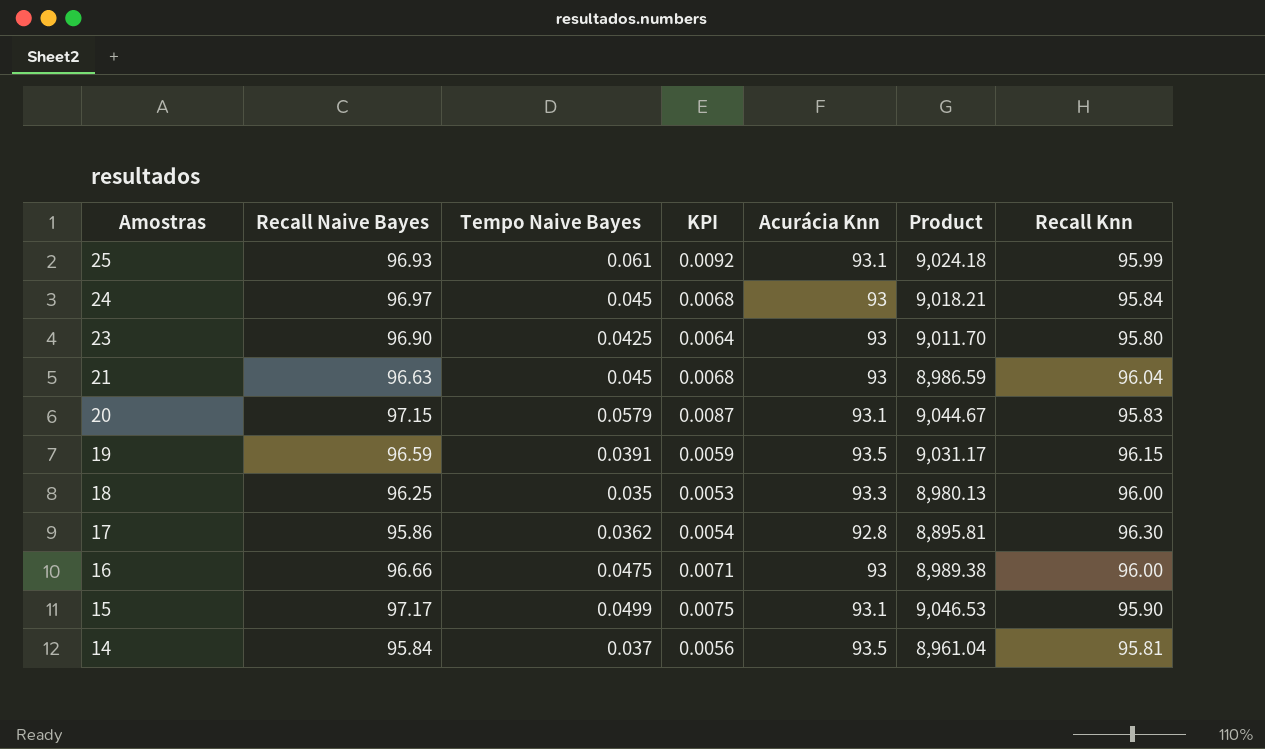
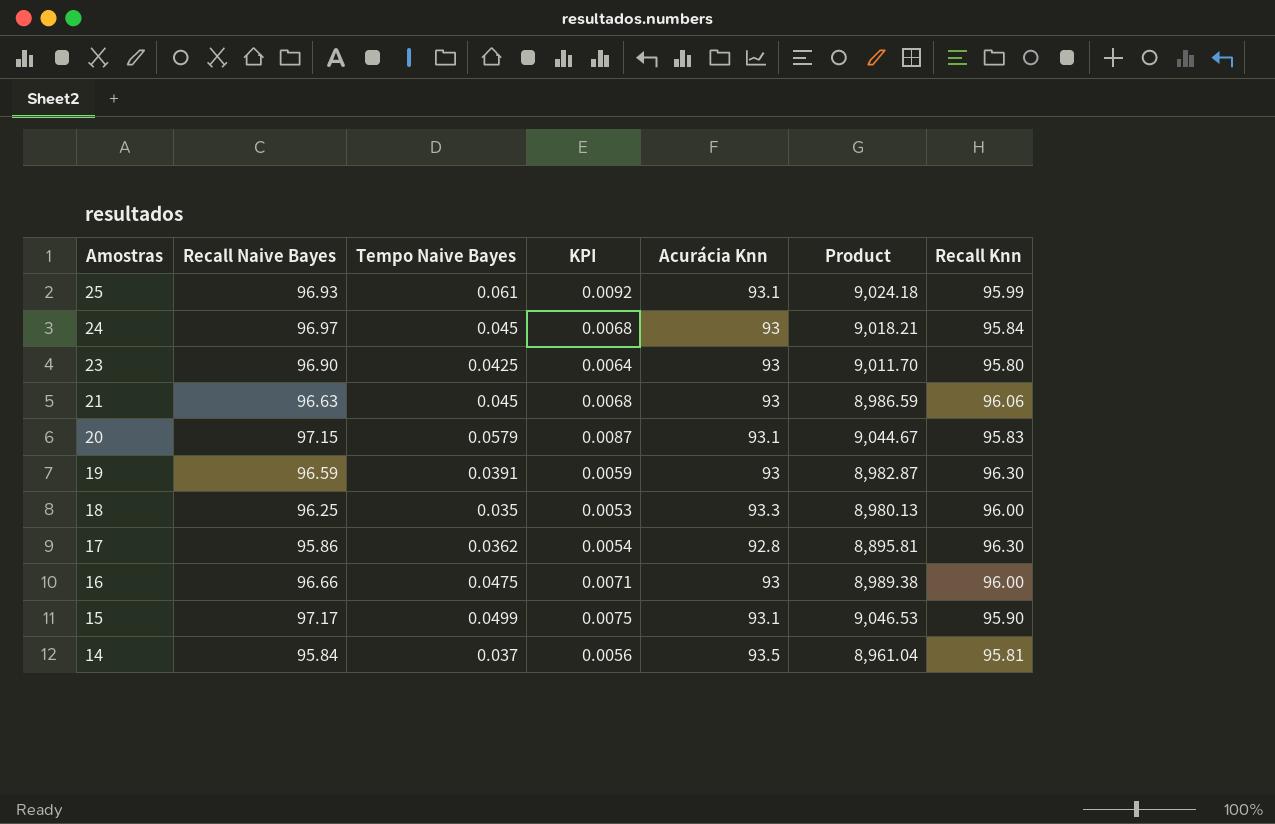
21 | Recall Knn: 96.04 -> 96.06
19 | Acurácia Knn: 93.5 -> 93
19 | Product: 9,031.17 -> 8,982.87
19 | Recall Knn: 96.15 -> 96.30

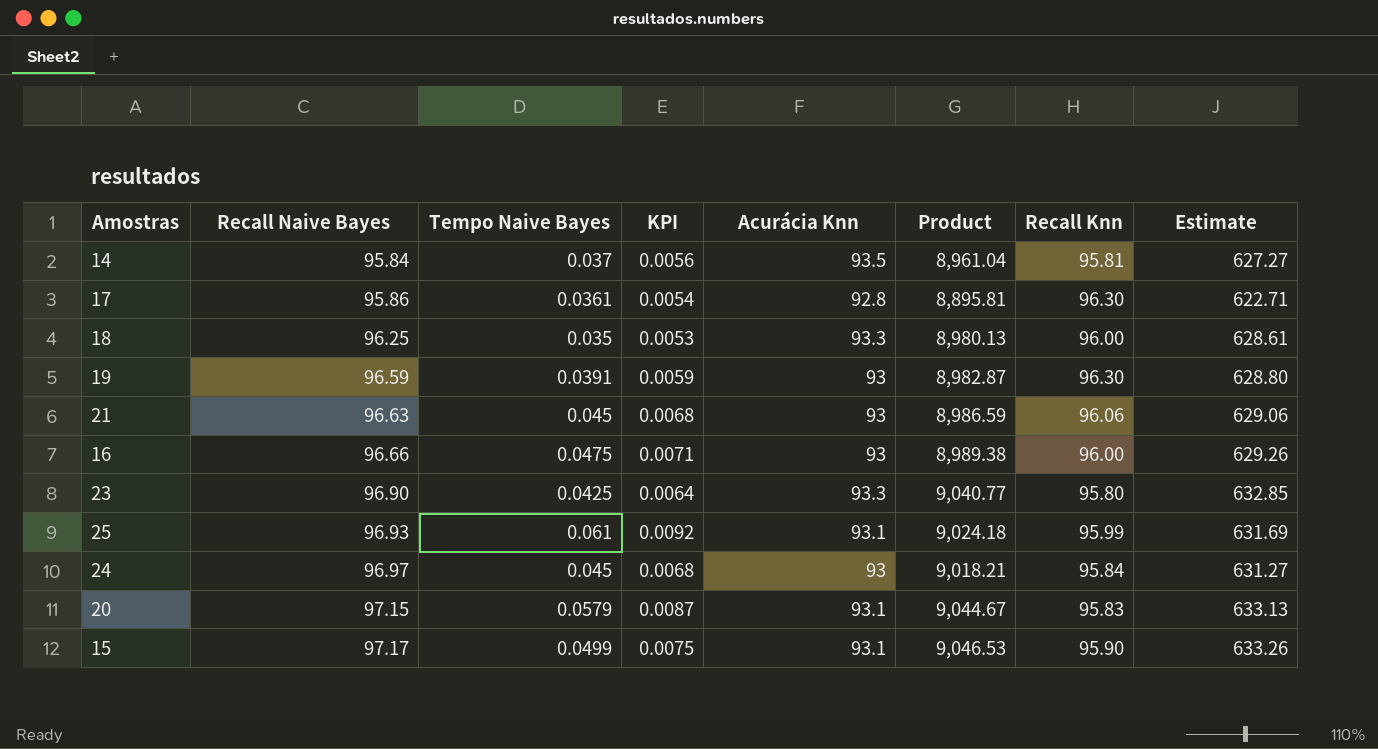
row order: Amostras descending -> Recall Naive Bayes ascending
column Estimate | formula: none -> [Product] * 0.07
17 | Tempo Naive Bayes: 0.0362 -> 0.0361
23 | Acurácia Knn: 93 -> 93.3
23 | Product: 9,011.70 -> 9,040.77

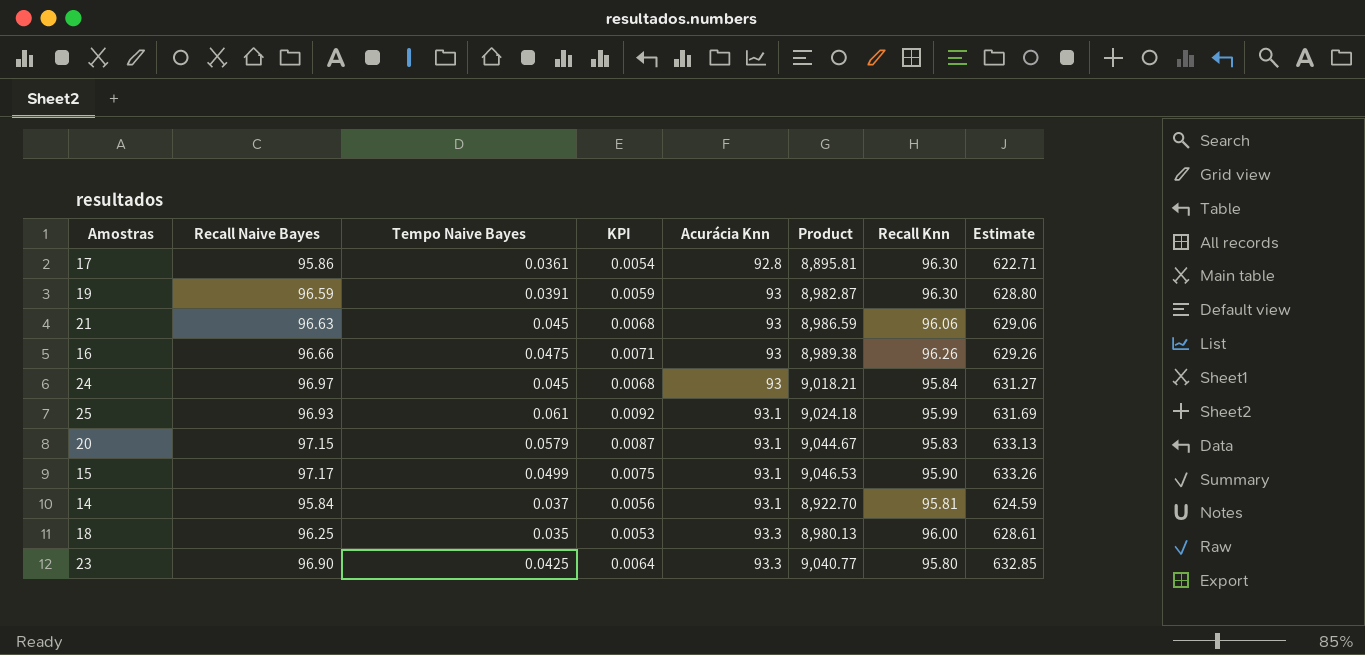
row order: Recall Naive Bayes ascending -> Acurácia Knn ascending
16 | Recall Knn: 96.00 -> 96.26
14 | Acurácia Knn: 93.5 -> 93.1
14 | Product: 8,961.04 -> 8,922.70
14 | Estimate: 627.27 -> 624.59

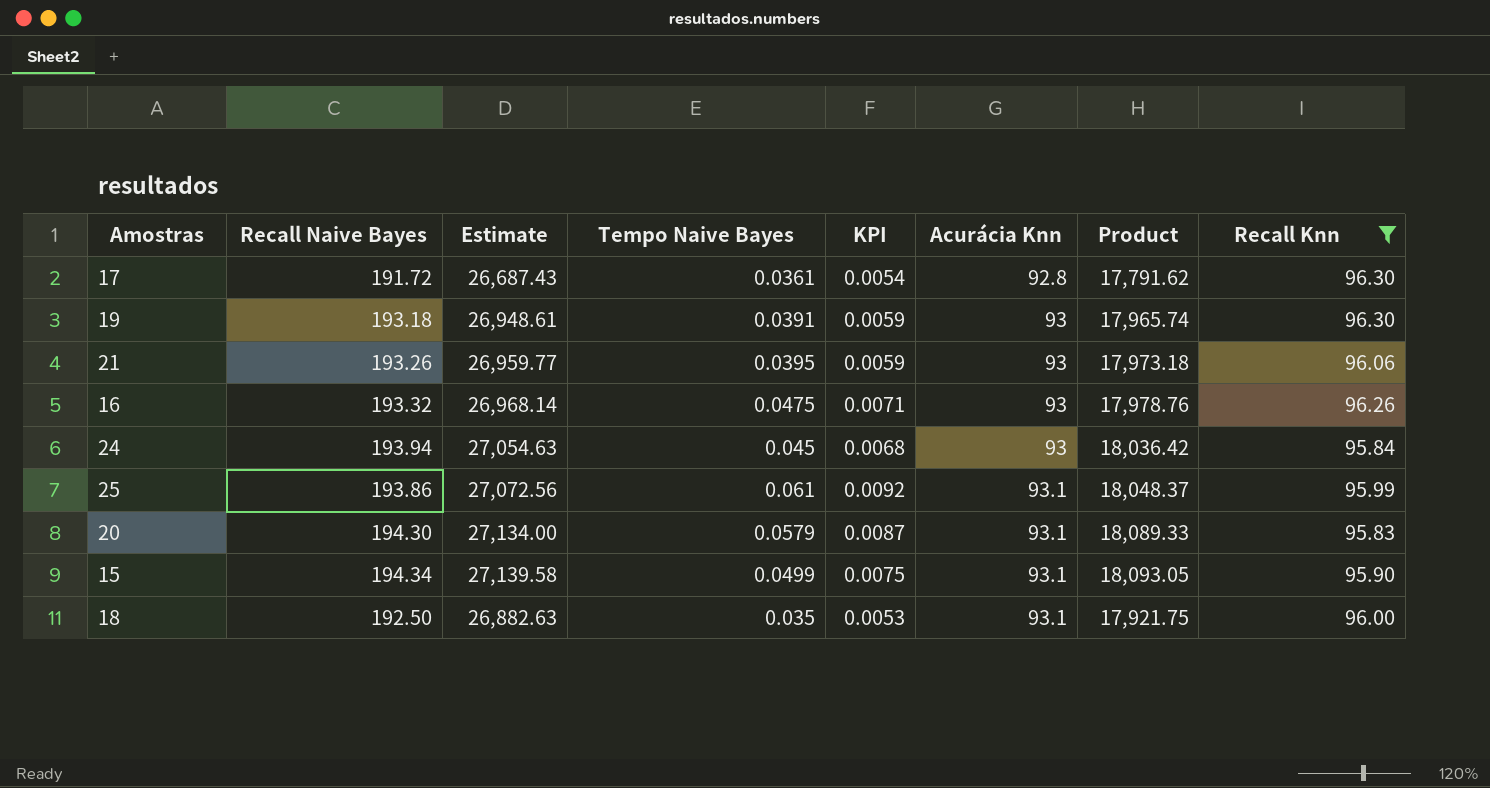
filter: none -> Recall Knn >= 95.83
column Estimate | formula: [Product] * 0.07 -> [Product] * 1.5
column Estimate | position: 8 -> 3
17 | Recall Naive Bayes: 95.86 -> 191.72
17 | Product: 8,895.81 -> 17,791.62
19 | Recall Naive Bayes: 96.59 -> 193.18
19 | Product: 8,982.87 -> 17,965.74
21 | Recall Naive Bayes: 96.63 -> 193.26
21 | Tempo Naive Bayes: 0.045 -> 0.0395
21 | KPI: 0.0068 -> 0.0059
21 | Product: 8,986.59 -> 17,973.18
16 | Recall Naive Bayes: 96.66 -> 193.32
16 | Product: 8,989.38 -> 17,978.76
24 | Recall Naive Bayes: 96.97 -> 193.94
24 | Product: 9,018.21 -> 18,036.42
25 | Recall Naive Bayes: 96.93 -> 193.86
25 | Product: 9,024.18 -> 18,048.37
20 | Recall Naive Bayes: 97.15 -> 194.30
20 | Product: 9,044.67 -> 18,089.33
15 | Recall Naive Bayes: 97.17 -> 194.34
15 | Product: 9,046.53 -> 18,093.05
18 | Recall Naive Bayes: 96.25 -> 192.50
18 | Acurácia Knn: 93.3 -> 93.1
18 | Product: 8,980.13 -> 17,921.75

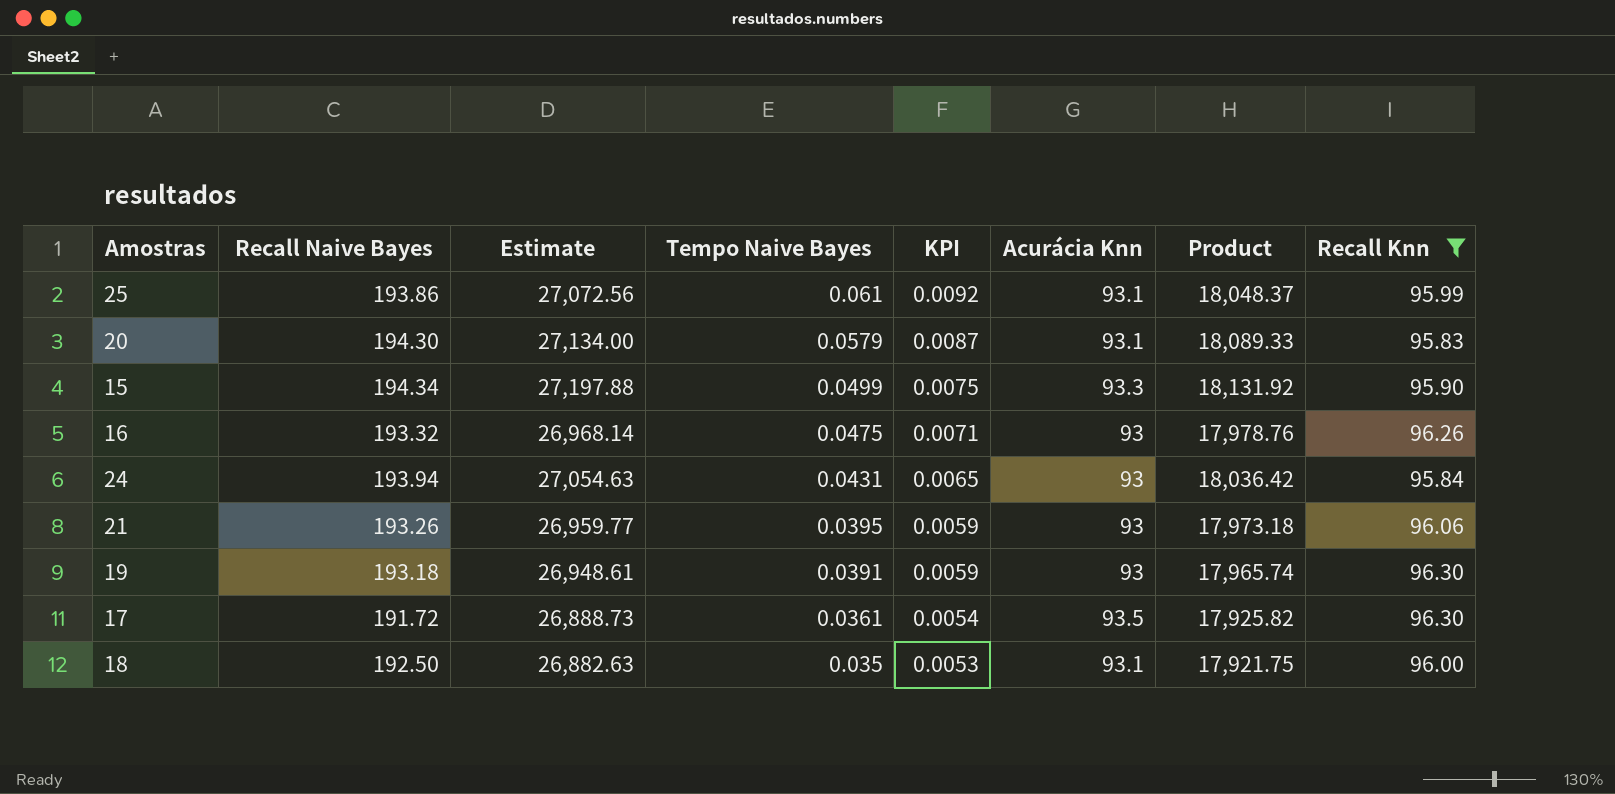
row order: Acurácia Knn ascending -> Tempo Naive Bayes descending
15 | Estimate: 27,139.58 -> 27,197.88
15 | Acurácia Knn: 93.1 -> 93.3
15 | Product: 18,093.05 -> 18,131.92
24 | Tempo Naive Bayes: 0.045 -> 0.0431
24 | KPI: 0.0068 -> 0.0065
17 | Estimate: 26,687.43 -> 26,888.73
17 | Acurácia Knn: 92.8 -> 93.5
17 | Product: 17,791.62 -> 17,925.82

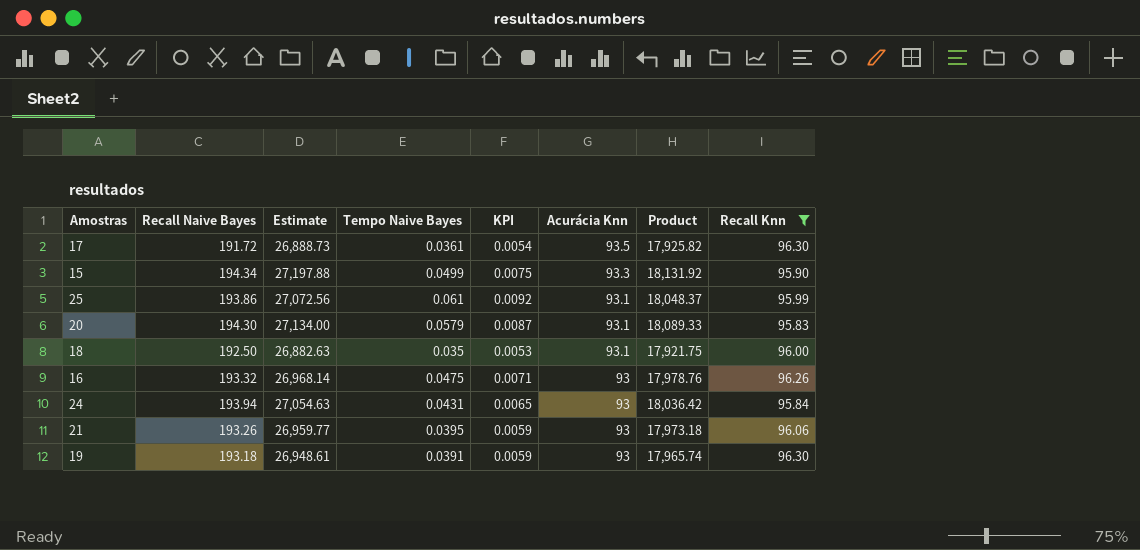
row order: Tempo Naive Bayes descending -> Acurácia Knn descending

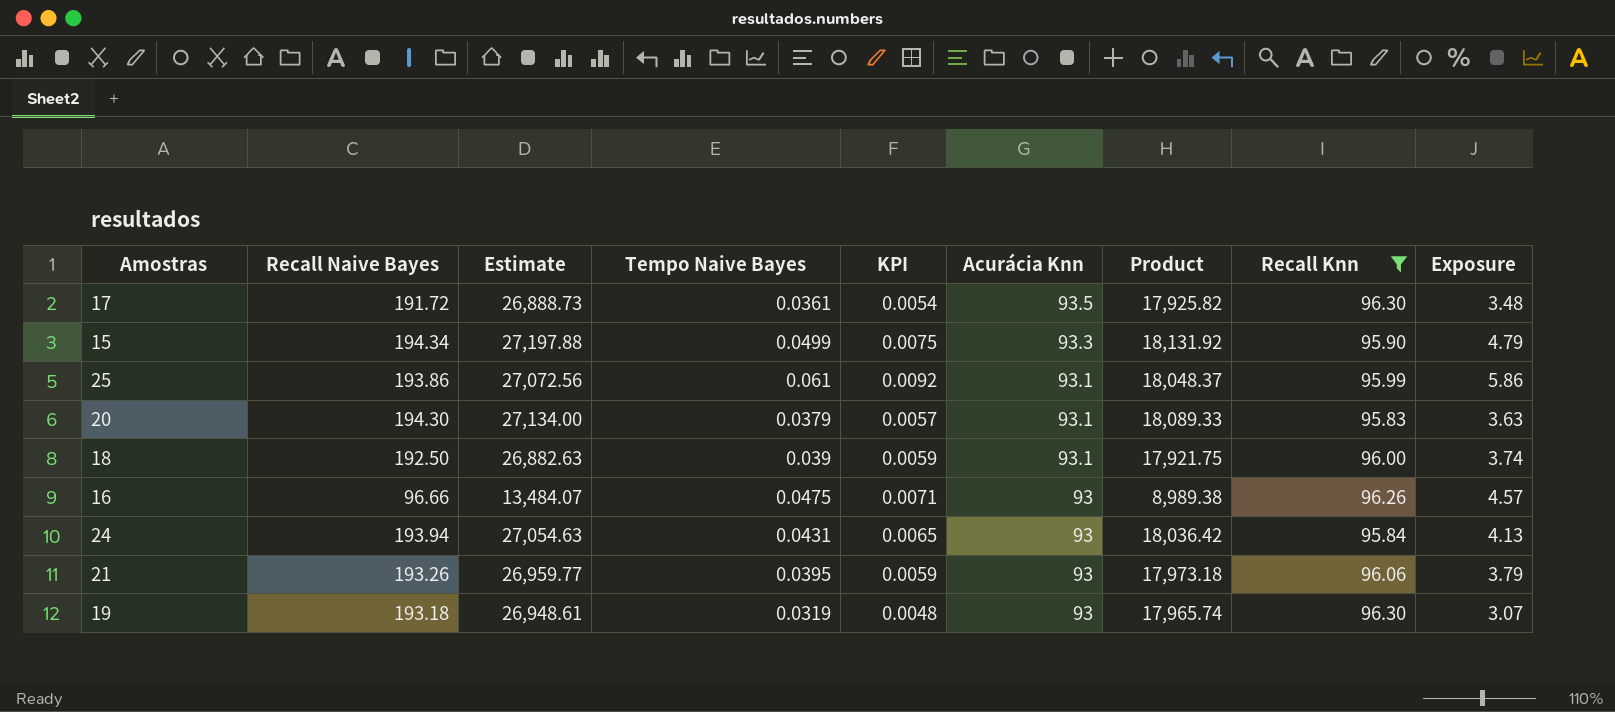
column Exposure | formula: none -> [Tempo Naive Bayes] * [Recall Knn]
20 | Tempo Naive Bayes: 0.0579 -> 0.0379
20 | KPI: 0.0087 -> 0.0057
18 | Tempo Naive Bayes: 0.035 -> 0.039
18 | KPI: 0.0053 -> 0.0059
16 | Recall Naive Bayes: 193.32 -> 96.66
16 | Estimate: 26,968.14 -> 13,484.07
16 | Product: 17,978.76 -> 8,989.38
19 | Tempo Naive Bayes: 0.0391 -> 0.0319
19 | KPI: 0.0059 -> 0.0048

